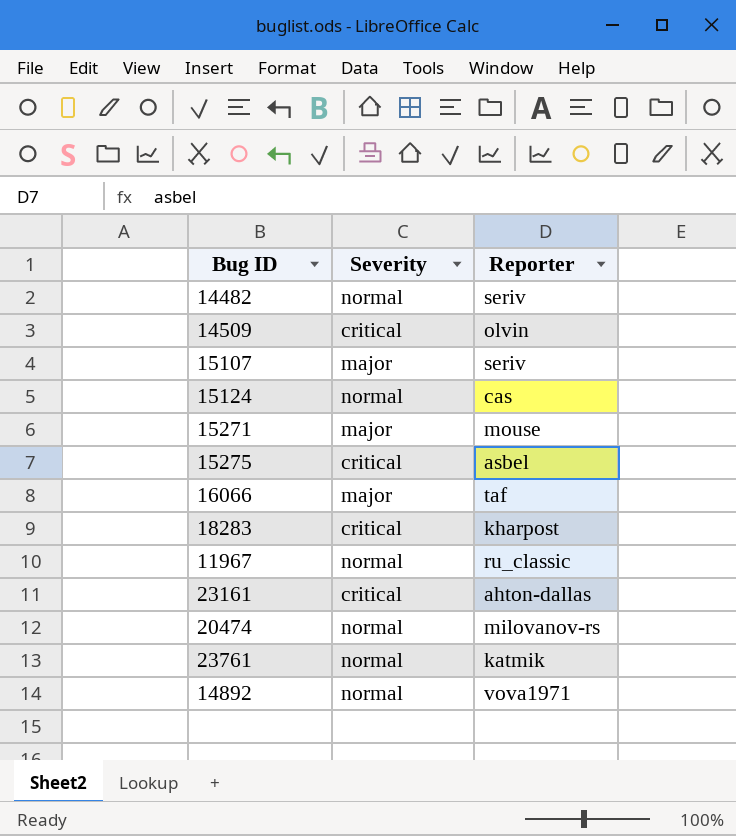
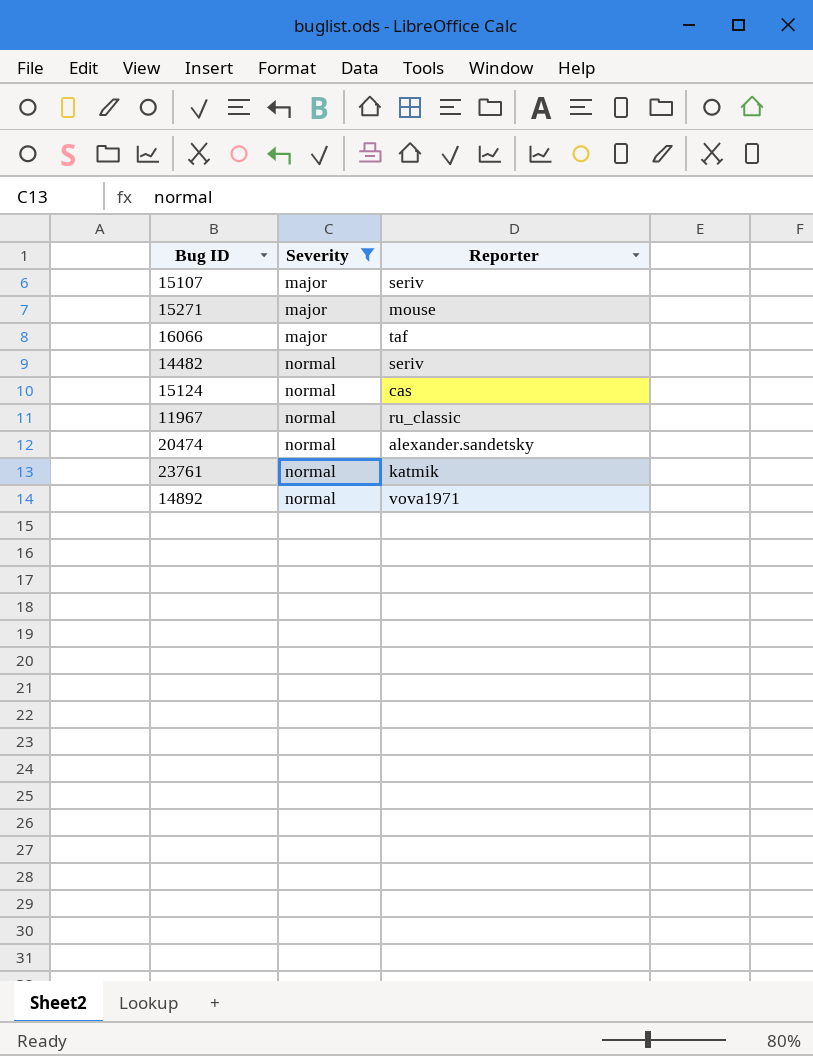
filter: none -> Severity != critical
row order: none -> Severity ascending
20474 | Reporter: milovanov-rs -> alexander.sandetsky

